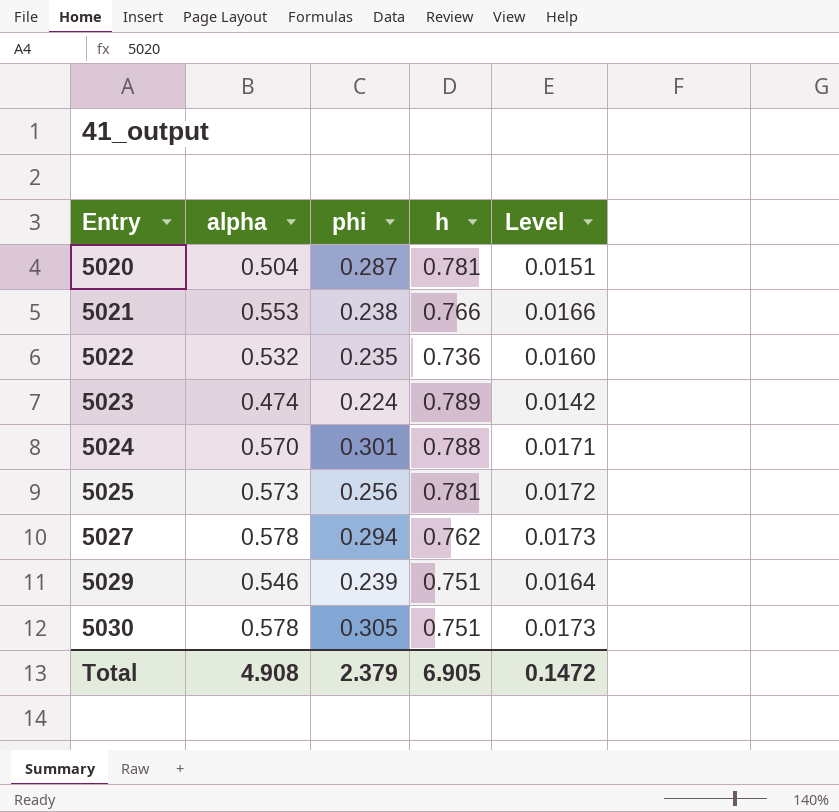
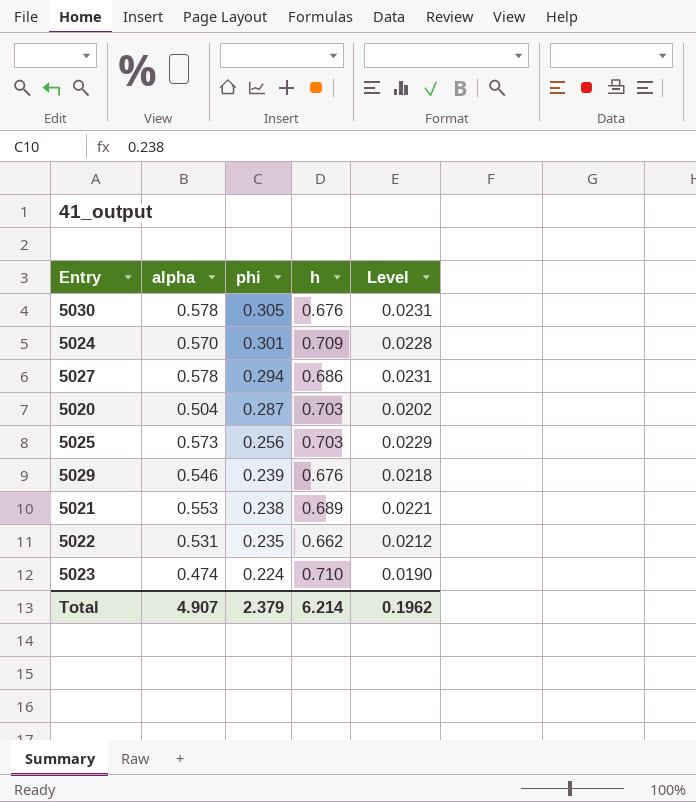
row order: Entry ascending -> phi descending
column Level | formula: [alpha] * 0.03 -> [alpha] * 0.04
5030 | h: 0.751 -> 0.676
5024 | h: 0.788 -> 0.709
5027 | h: 0.762 -> 0.686
5020 | h: 0.781 -> 0.703
5025 | h: 0.781 -> 0.703
5029 | h: 0.751 -> 0.676
5021 | h: 0.766 -> 0.689
5022 | alpha: 0.532 -> 0.531
5022 | h: 0.736 -> 0.662
5023 | h: 0.789 -> 0.710
Total | alpha: 4.908 -> 4.907
Total | h: 6.905 -> 6.214
Total | Level: 0.1472 -> 0.1962

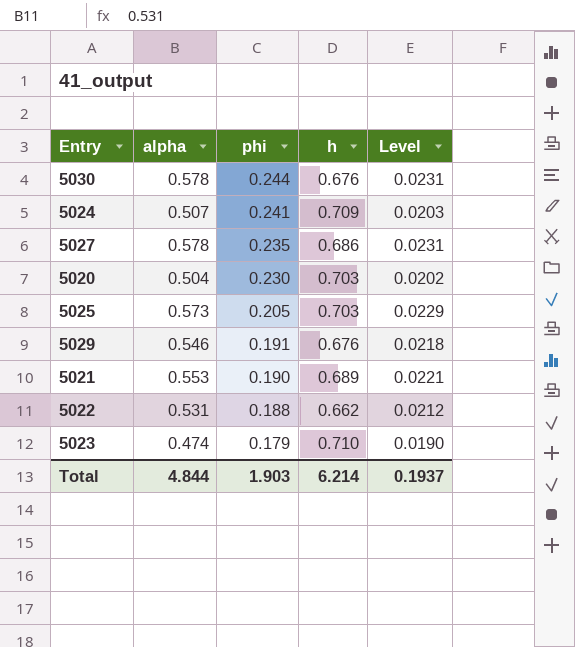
5030 | phi: 0.305 -> 0.244
5024 | alpha: 0.570 -> 0.507
5024 | phi: 0.301 -> 0.241
5024 | Level: 0.0228 -> 0.0203
5027 | phi: 0.294 -> 0.235
5020 | phi: 0.287 -> 0.230
5025 | phi: 0.256 -> 0.205
5029 | phi: 0.239 -> 0.191
5021 | phi: 0.238 -> 0.190
5022 | phi: 0.235 -> 0.188
5023 | phi: 0.224 -> 0.179
Total | alpha: 4.907 -> 4.844
Total | phi: 2.379 -> 1.903
Total | Level: 0.1962 -> 0.1937

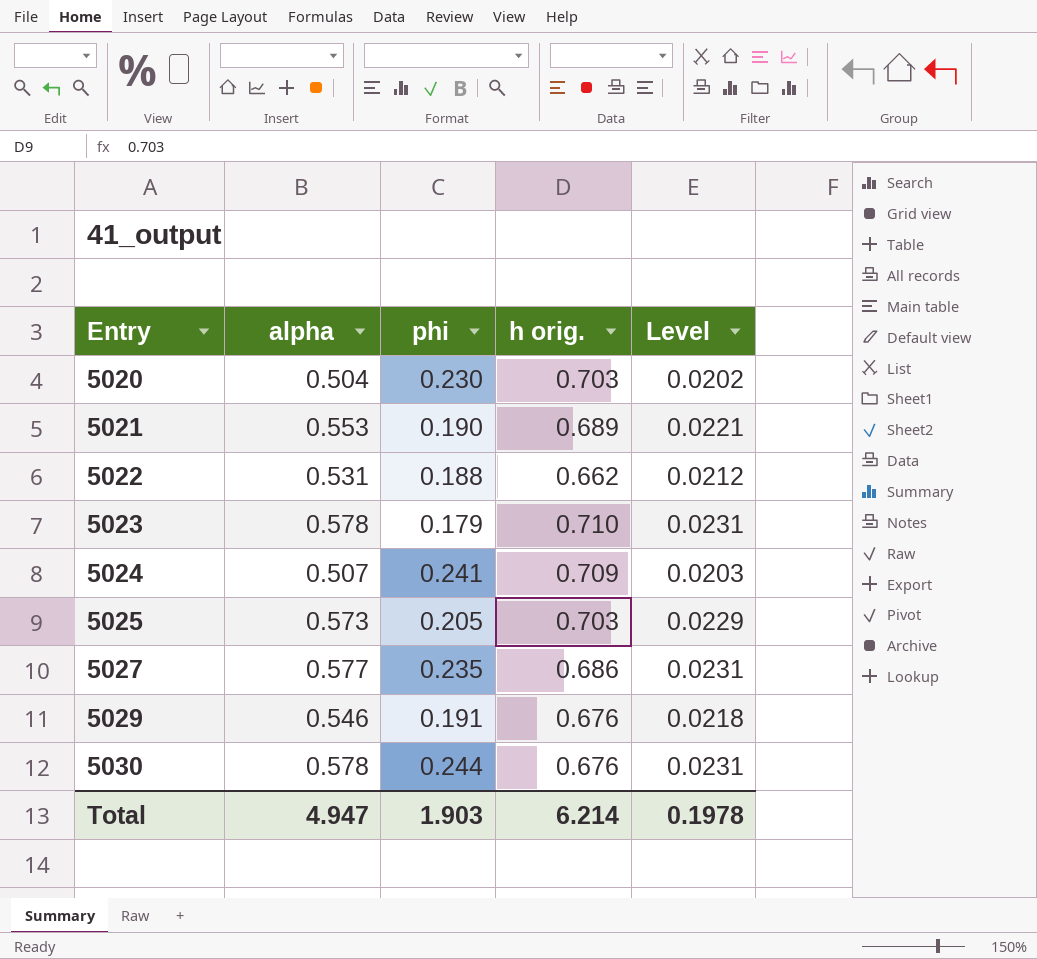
row order: phi descending -> Entry ascending
column name: h -> h orig.
5023 | alpha: 0.474 -> 0.578
5023 | Level: 0.0190 -> 0.0231
5027 | alpha: 0.578 -> 0.577
Total | alpha: 4.844 -> 4.947
Total | Level: 0.1937 -> 0.1978

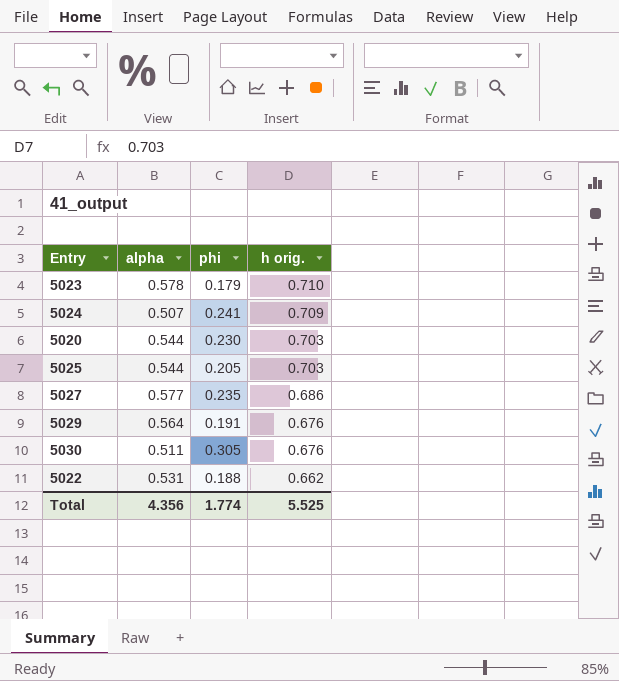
row order: Entry ascending -> h orig. descending
column Level | formula: [alpha] * 0.04 -> none
row 5021: 0.553 | 0.190 | 0.689 | 0.0221 -> none
5020 | alpha: 0.504 -> 0.544
5025 | alpha: 0.573 -> 0.544
5029 | alpha: 0.546 -> 0.564
5030 | alpha: 0.578 -> 0.511
5030 | phi: 0.244 -> 0.305
Total | alpha: 4.947 -> 4.356
Total | phi: 1.903 -> 1.774
Total | h orig.: 6.214 -> 5.525

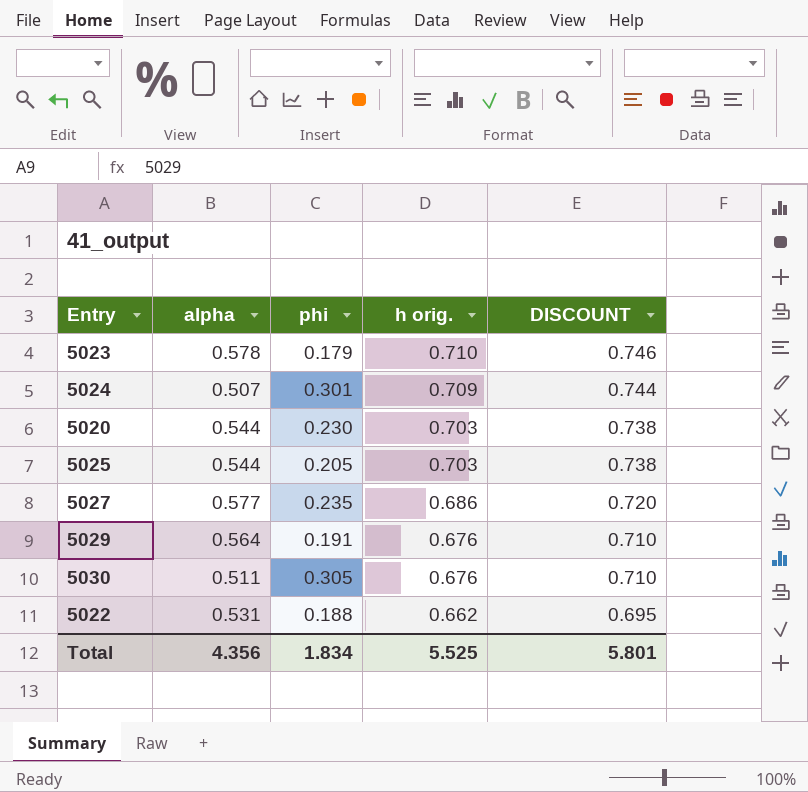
column DISCOUNT | formula: none -> [h orig.] * 1.05
5024 | phi: 0.241 -> 0.301
Total | phi: 1.774 -> 1.834

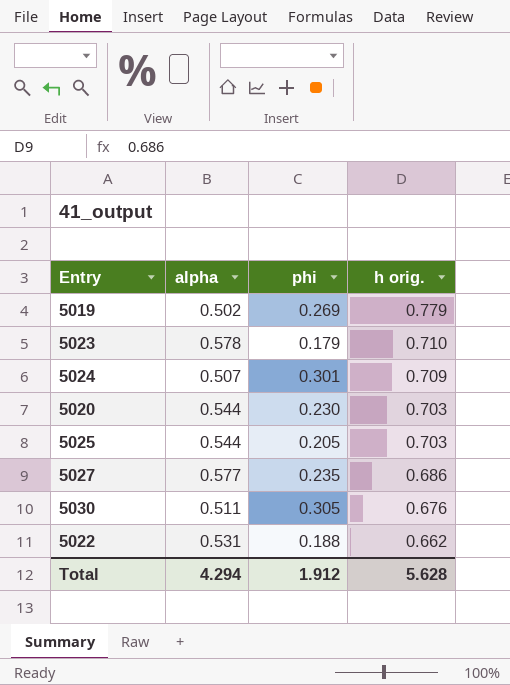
column DISCOUNT | formula: [h orig.] * 1.05 -> none
row 5029: 0.564 | 0.191 | 0.676 | 0.710 -> none
row 5019: none -> 0.502 | 0.269 | 0.779
Total | alpha: 4.356 -> 4.294
Total | phi: 1.834 -> 1.912
Total | h orig.: 5.525 -> 5.628

